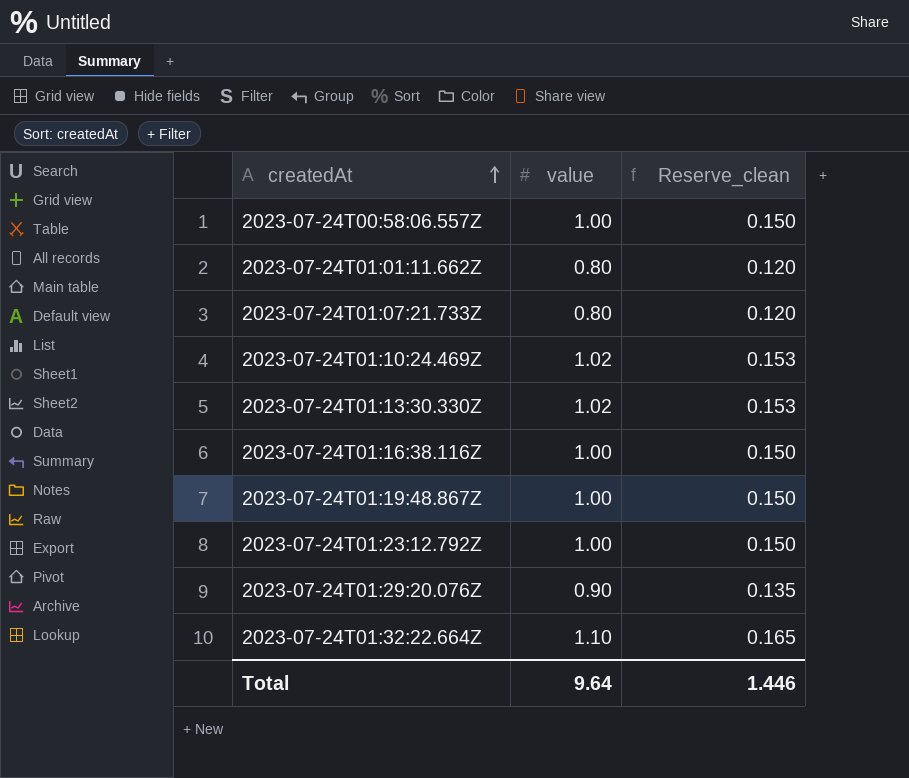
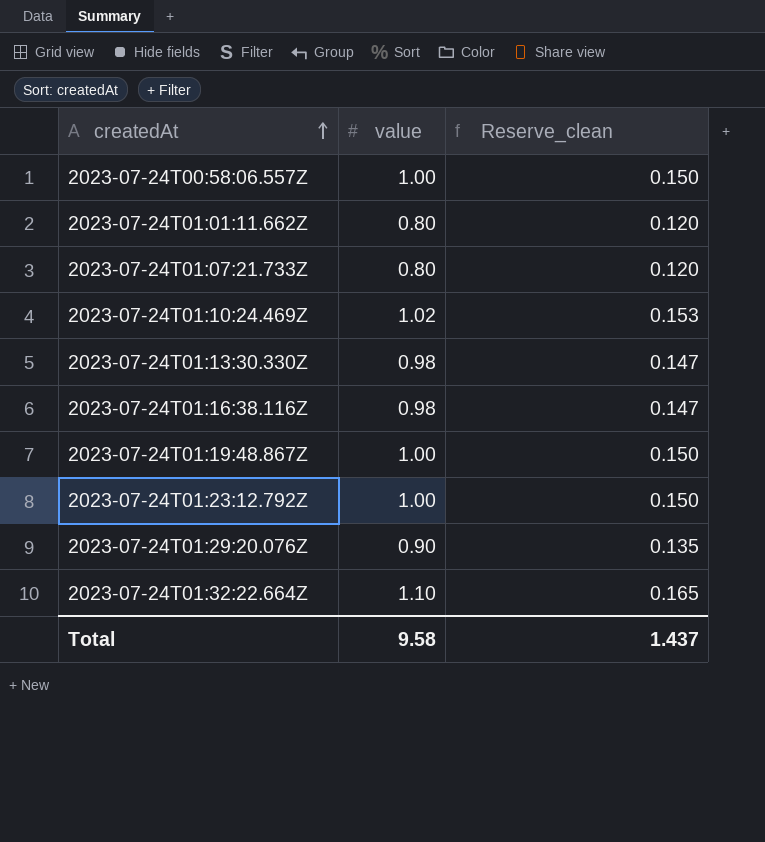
2023-07-24T01:13:30.330Z | value: 1.02 -> 0.98
2023-07-24T01:13:30.330Z | Reserve_clean: 0.153 -> 0.147
2023-07-24T01:16:38.116Z | value: 1.00 -> 0.98
2023-07-24T01:16:38.116Z | Reserve_clean: 0.150 -> 0.147
Total | value: 9.64 -> 9.58
Total | Reserve_clean: 1.446 -> 1.437

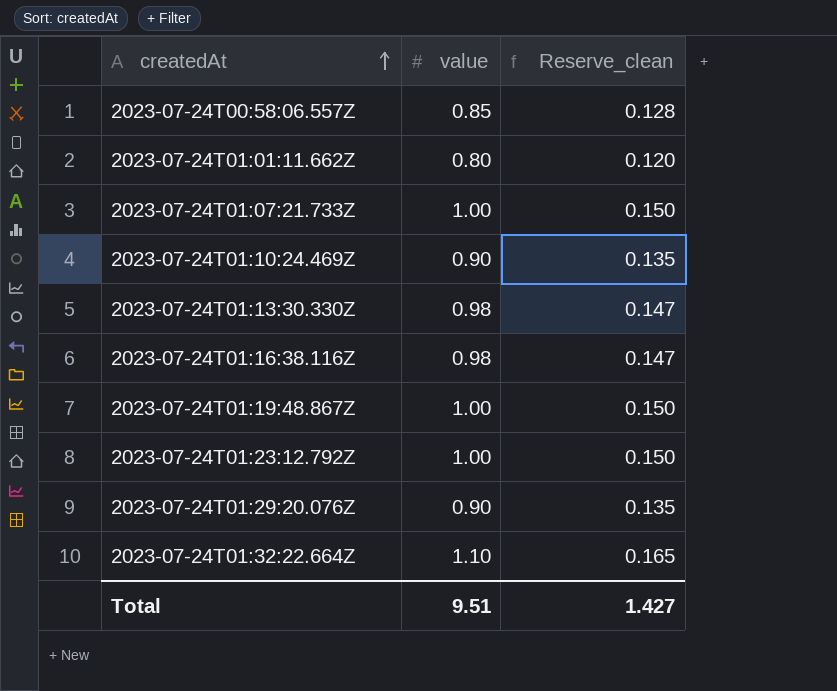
2023-07-24T00:58:06.557Z | value: 1.00 -> 0.85
2023-07-24T00:58:06.557Z | Reserve_clean: 0.150 -> 0.128
2023-07-24T01:07:21.733Z | value: 0.80 -> 1.00
2023-07-24T01:07:21.733Z | Reserve_clean: 0.120 -> 0.150
2023-07-24T01:10:24.469Z | value: 1.02 -> 0.90
2023-07-24T01:10:24.469Z | Reserve_clean: 0.153 -> 0.135
Total | value: 9.58 -> 9.51
Total | Reserve_clean: 1.437 -> 1.427

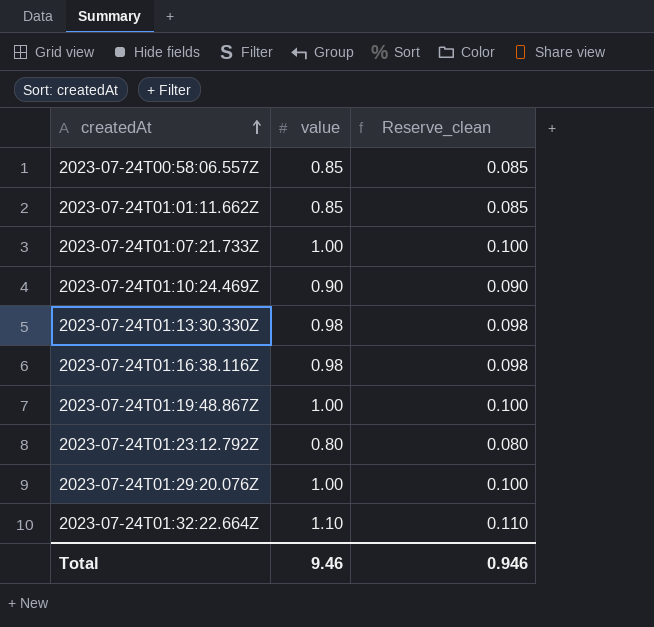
column Reserve_clean | formula: [value] * 0.15 -> [value] * 0.1
2023-07-24T01:01:11.662Z | value: 0.80 -> 0.85
2023-07-24T01:23:12.792Z | value: 1.00 -> 0.80
2023-07-24T01:29:20.076Z | value: 0.90 -> 1.00
Total | value: 9.51 -> 9.46
Total | Reserve_clean: 1.427 -> 0.946

